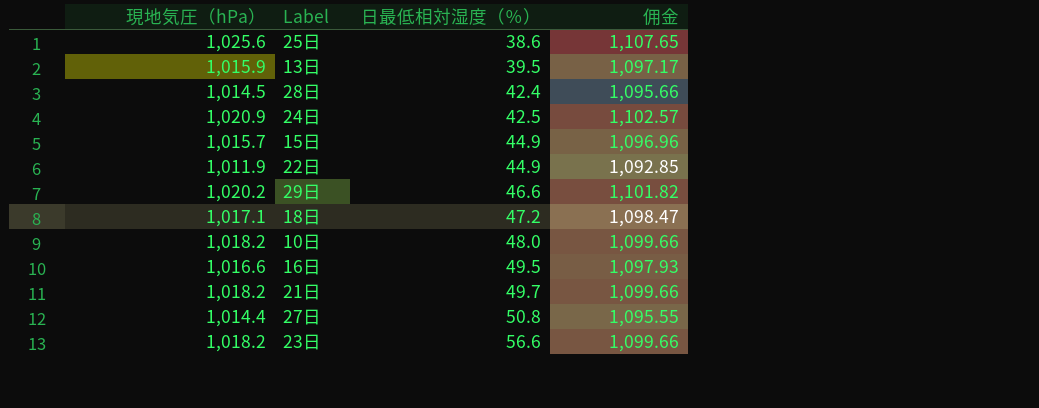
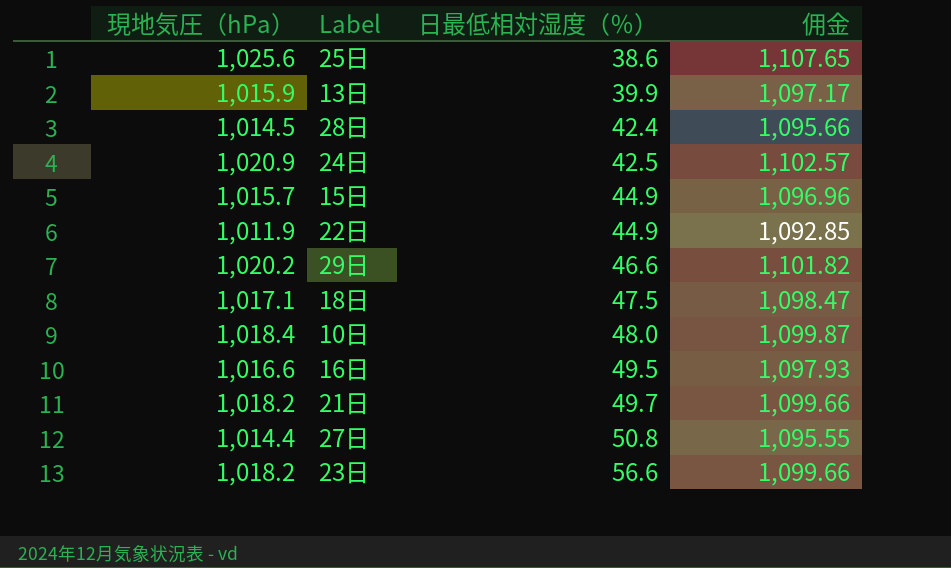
13日 | 日最低相対湿度（％）: 39.5 -> 39.9
18日 | 日最低相対湿度（％）: 47.2 -> 47.5
10日 | 現地気圧（hPa）: 1,018.2 -> 1,018.4
10日 | 佣金: 1,099.66 -> 1,099.87

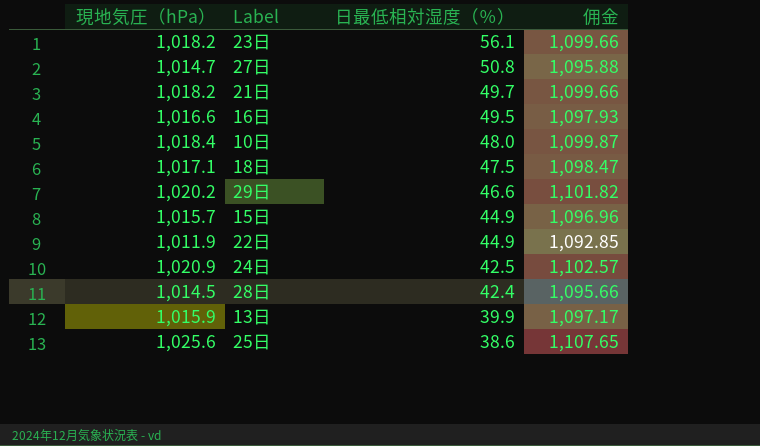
row order: 日最低相対湿度（％） ascending -> 日最低相対湿度（％） descending
23日 | 日最低相対湿度（％）: 56.6 -> 56.1
27日 | 現地気圧（hPa）: 1,014.4 -> 1,014.7
27日 | 佣金: 1,095.55 -> 1,095.88

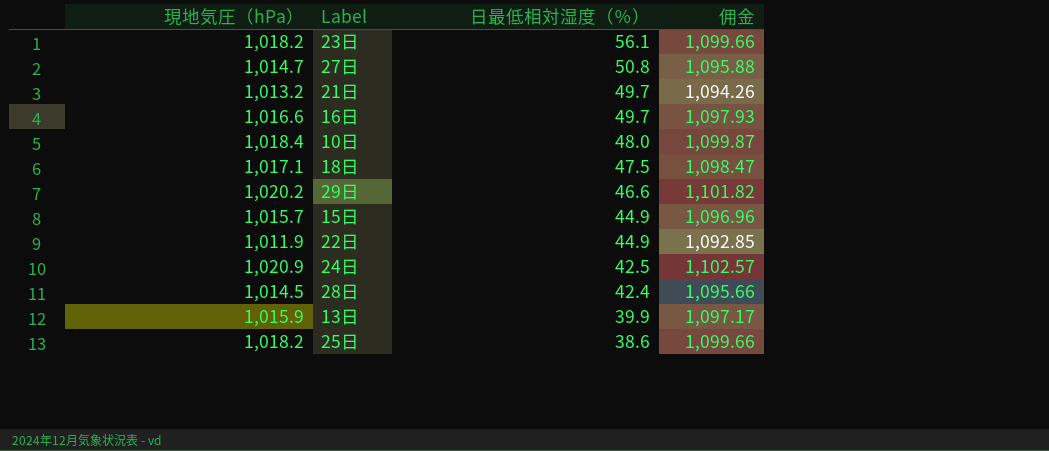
21日 | 現地気圧（hPa）: 1,018.2 -> 1,013.2
21日 | 佣金: 1,099.66 -> 1,094.26
16日 | 日最低相対湿度（％）: 49.5 -> 49.7
25日 | 現地気圧（hPa）: 1,025.6 -> 1,018.2
25日 | 佣金: 1,107.65 -> 1,099.66

